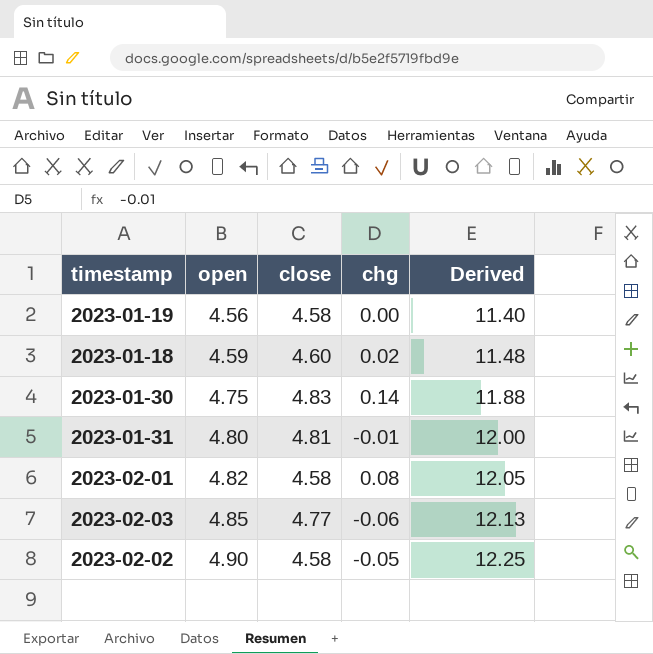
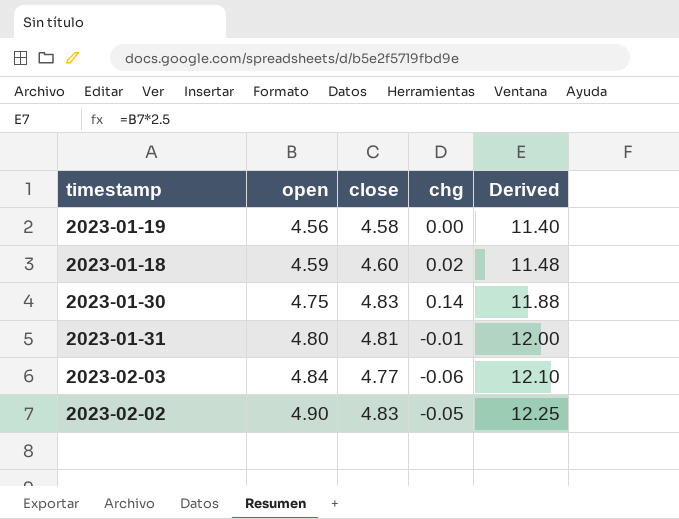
row 2023-02-01: 4.82 | 4.58 | 0.08 | 12.05 -> none
2023-02-03 | open: 4.85 -> 4.84
2023-02-03 | Derived: 12.13 -> 12.10
2023-02-02 | close: 4.58 -> 4.83

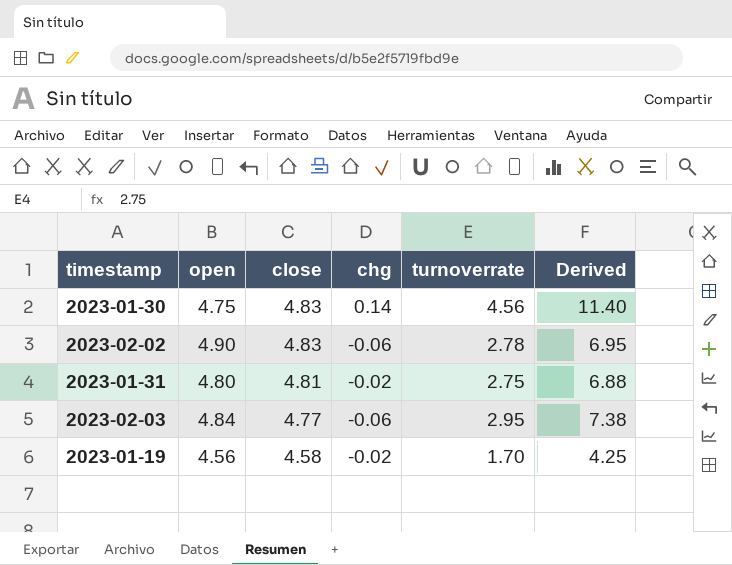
row order: open ascending -> close descending
column turnoverrate | position: none -> 5
column Derived | formula: [open] * 2.5 -> [turnoverrate] * 2.5
row 2023-01-18: 4.59 | 4.60 | 0.02 | 11.48 -> none
2023-02-02 | chg: -0.05 -> -0.06
2023-01-31 | chg: -0.01 -> -0.02
2023-01-19 | chg: 0.00 -> -0.02

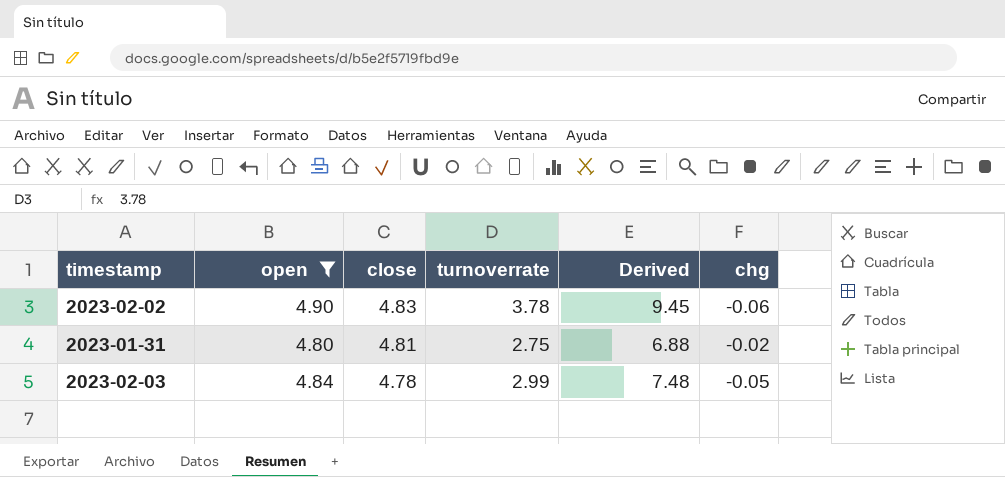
filter: none -> open >= 4.80
column chg | position: 4 -> 6
2023-02-02 | turnoverrate: 2.78 -> 3.78
2023-02-02 | Derived: 6.95 -> 9.45
2023-02-03 | close: 4.77 -> 4.78
2023-02-03 | turnoverrate: 2.95 -> 2.99
2023-02-03 | Derived: 7.38 -> 7.48
2023-02-03 | chg: -0.06 -> -0.05

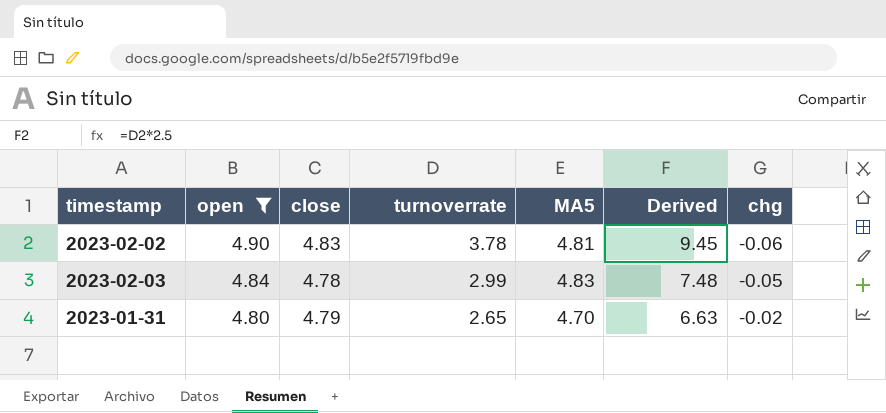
row order: close descending -> open descending
column MA5 | position: none -> 5
2023-01-31 | close: 4.81 -> 4.79
2023-01-31 | turnoverrate: 2.75 -> 2.65
2023-01-31 | Derived: 6.88 -> 6.63

